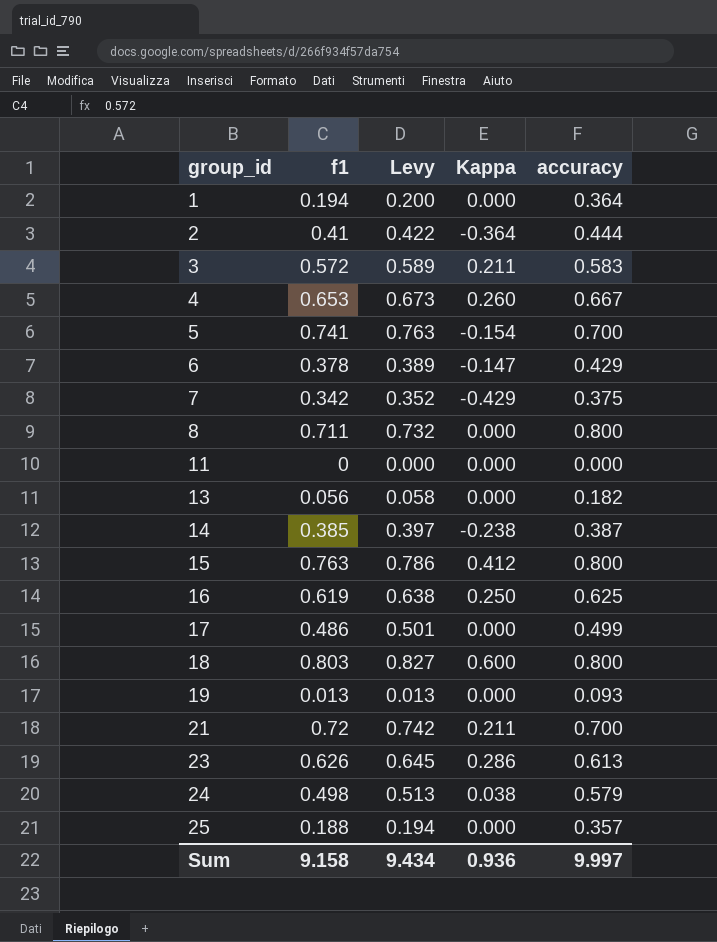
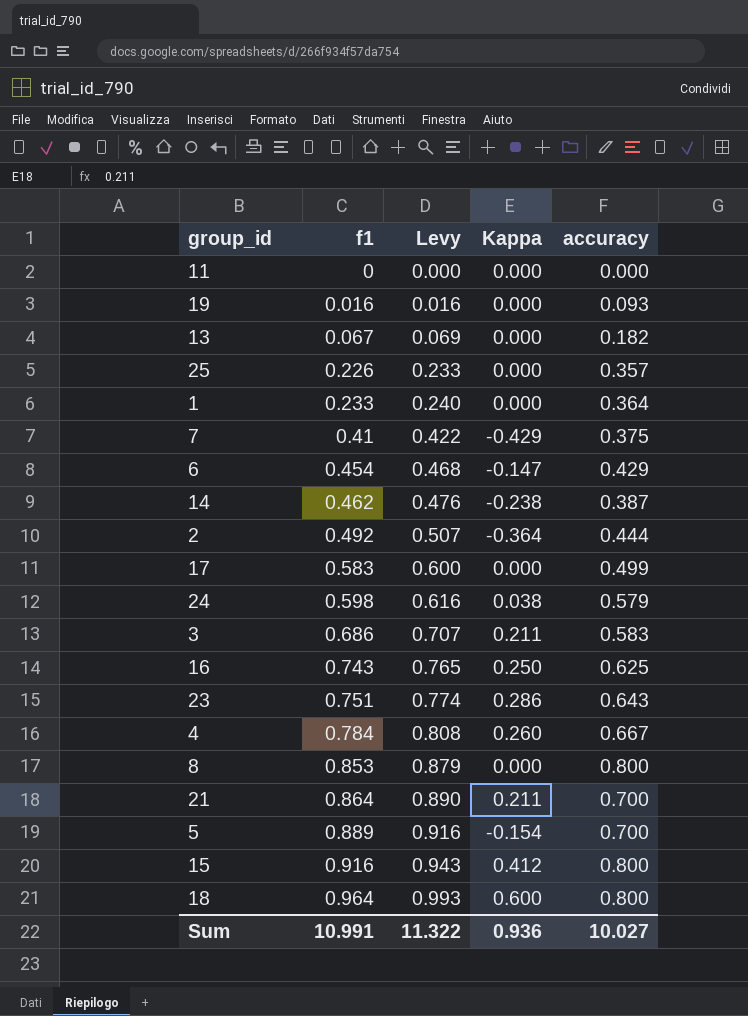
row order: group_id ascending -> f1 ascending
19 | f1: 0.013 -> 0.016
19 | Levy: 0.013 -> 0.016
13 | f1: 0.056 -> 0.067
13 | Levy: 0.058 -> 0.069
25 | f1: 0.188 -> 0.226
25 | Levy: 0.194 -> 0.233
1 | f1: 0.194 -> 0.233
1 | Levy: 0.200 -> 0.240
7 | f1: 0.342 -> 0.41
7 | Levy: 0.352 -> 0.422
6 | f1: 0.378 -> 0.454
6 | Levy: 0.389 -> 0.468
14 | f1: 0.385 -> 0.462
14 | Levy: 0.397 -> 0.476
2 | f1: 0.41 -> 0.492
2 | Levy: 0.422 -> 0.507
17 | f1: 0.486 -> 0.583
17 | Levy: 0.501 -> 0.600
24 | f1: 0.498 -> 0.598
24 | Levy: 0.513 -> 0.616
3 | f1: 0.572 -> 0.686
3 | Levy: 0.589 -> 0.707
16 | f1: 0.619 -> 0.743
16 | Levy: 0.638 -> 0.765
23 | f1: 0.626 -> 0.751
23 | Levy: 0.645 -> 0.774
23 | accuracy: 0.613 -> 0.643
4 | f1: 0.653 -> 0.784
4 | Levy: 0.673 -> 0.808
8 | f1: 0.711 -> 0.853
8 | Levy: 0.732 -> 0.879
21 | f1: 0.72 -> 0.864
21 | Levy: 0.742 -> 0.890
5 | f1: 0.741 -> 0.889
5 | Levy: 0.763 -> 0.916
15 | f1: 0.763 -> 0.916
15 | Levy: 0.786 -> 0.943
18 | f1: 0.803 -> 0.964
18 | Levy: 0.827 -> 0.993
Sum | f1: 9.158 -> 10.991
Sum | Levy: 9.434 -> 11.322
Sum | accuracy: 9.997 -> 10.027

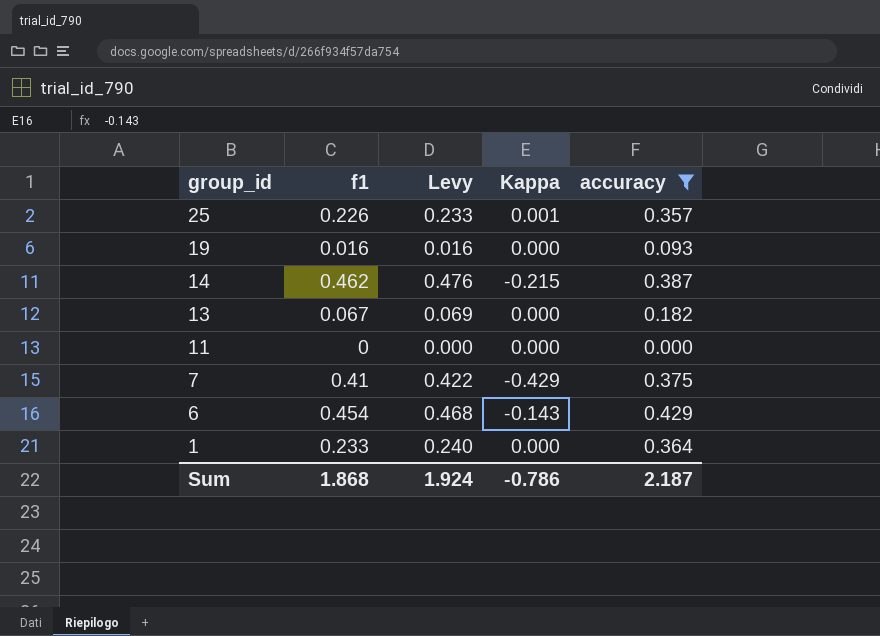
filter: none -> accuracy <= 0.429
row order: f1 ascending -> group_id descending
25 | Kappa: 0.000 -> 0.001
14 | Kappa: -0.238 -> -0.215
6 | Kappa: -0.147 -> -0.143
Sum | f1: 10.991 -> 1.868
Sum | Levy: 11.322 -> 1.924
Sum | Kappa: 0.936 -> -0.786
Sum | accuracy: 10.027 -> 2.187

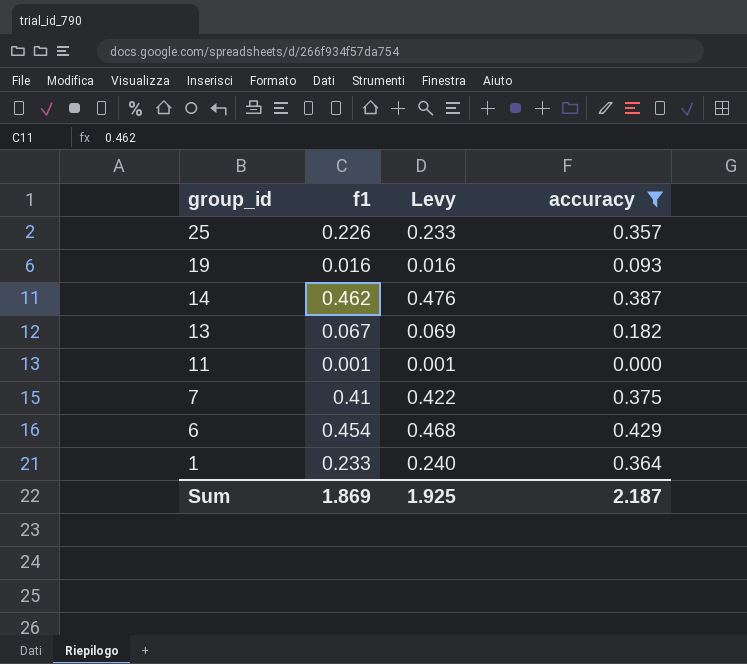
column Kappa | position: 4 -> none
11 | f1: 0 -> 0.001
11 | Levy: 0.000 -> 0.001
Sum | f1: 1.868 -> 1.869
Sum | Levy: 1.924 -> 1.925

